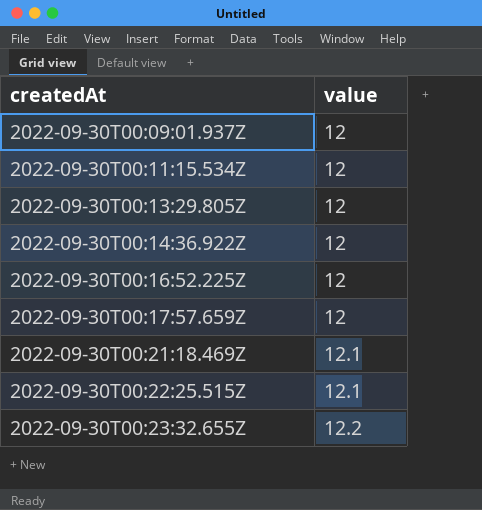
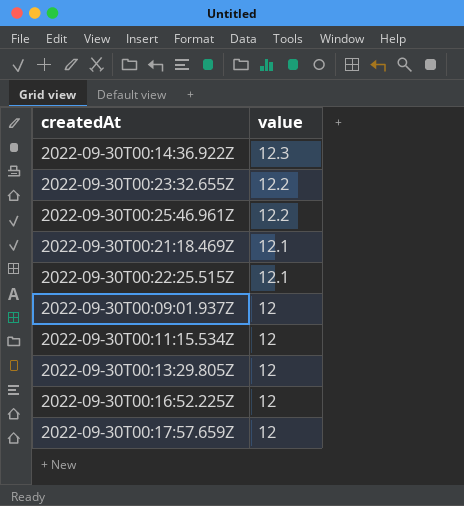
row order: createdAt ascending -> value descending
2022-09-30T00:14:36.922Z | value: 12 -> 12.3
row 2022-09-30T00:25:46.961Z: none -> 12.2

